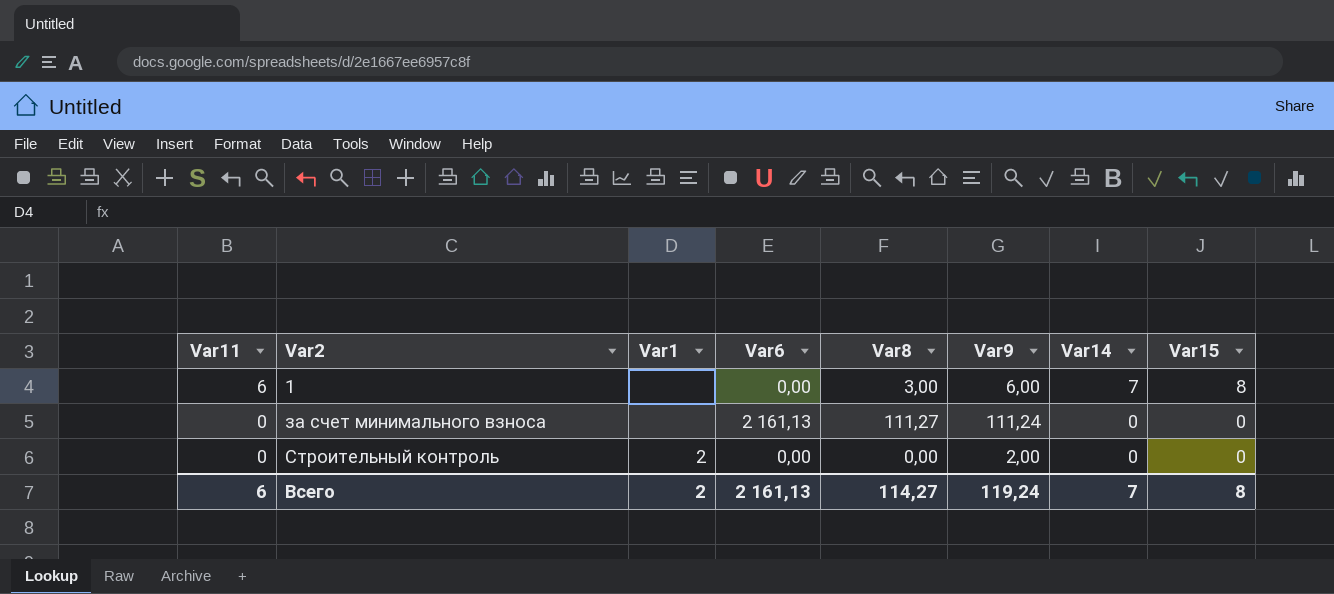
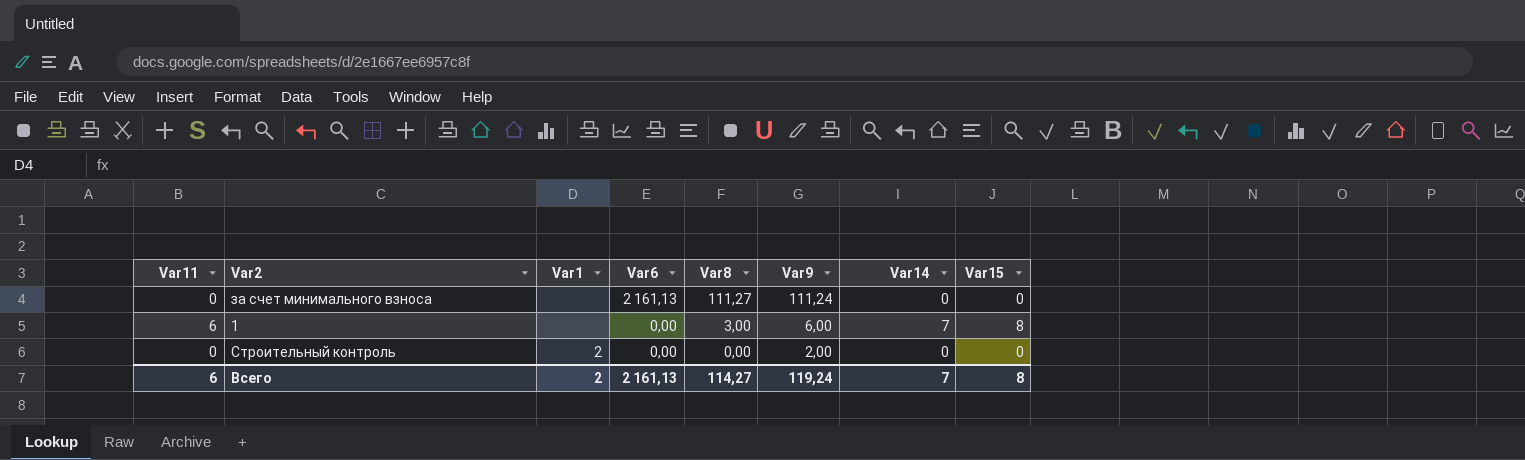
row order: Var11 descending -> Var6 descending

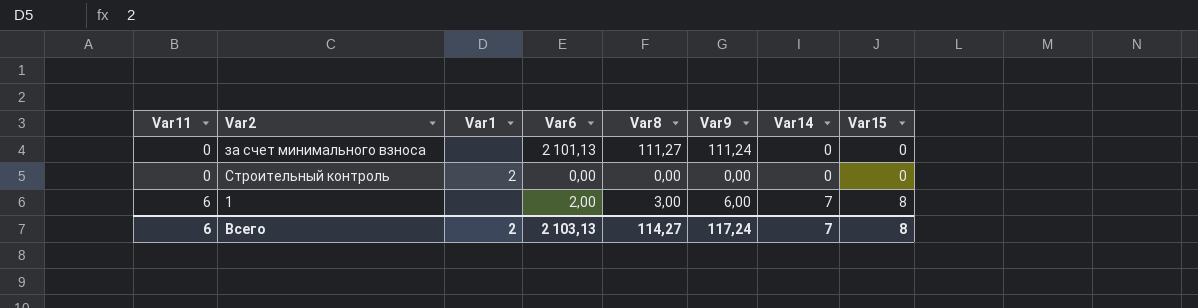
row order: Var6 descending -> Var11 ascending
за счет минимального взноса | Var6: 2 161,13 -> 2 101,13
Строительный контроль | Var9: 2,00 -> 0,00
1 | Var6: 0,00 -> 2,00
Всего | Var6: 2 161,13 -> 2 103,13
Всего | Var9: 119,24 -> 117,24

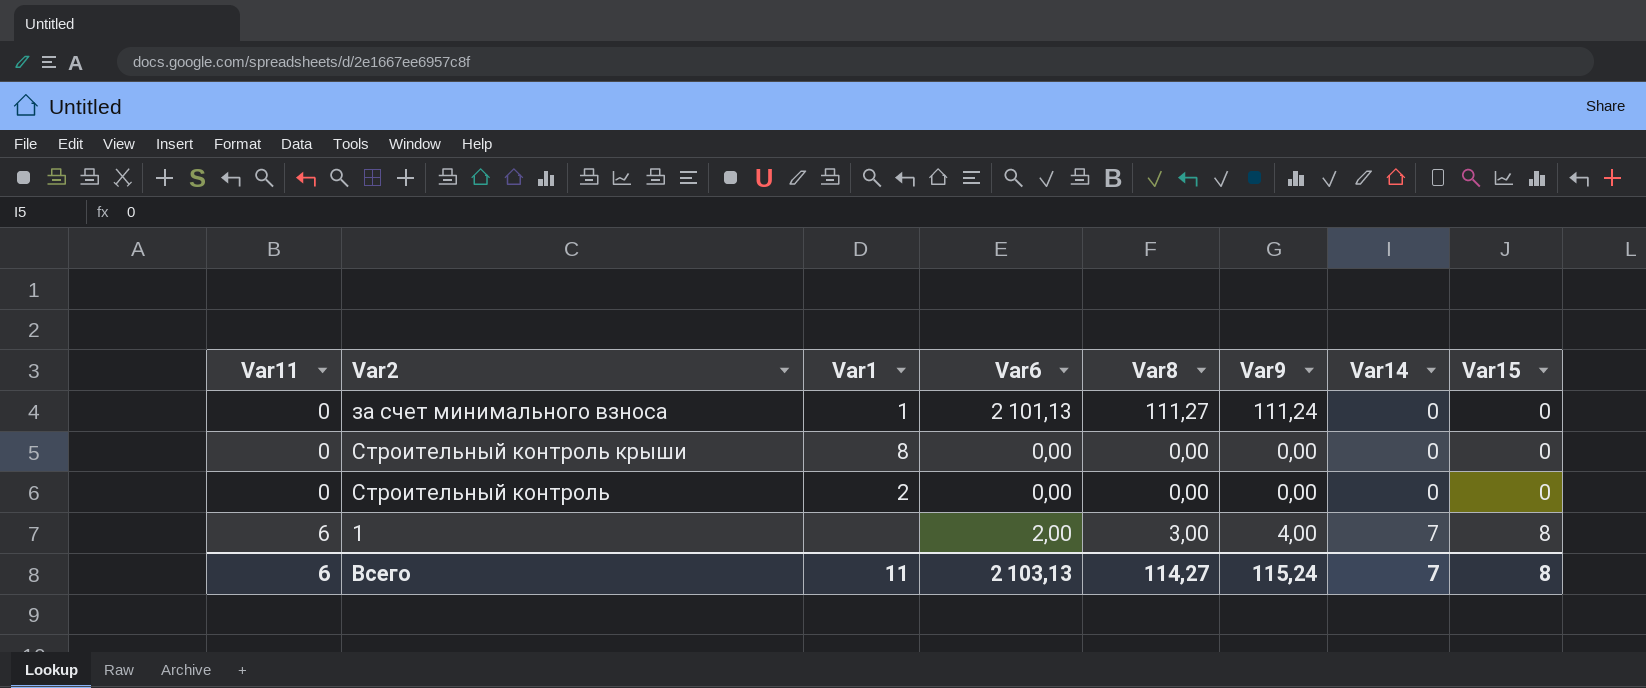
за счет минимального взноса | Var1: none -> 1
row Строительный контроль крыши: none -> 0 | 8 | 0,00 | 0,00 | 0,00 | 0 | 0
1 | Var9: 6,00 -> 4,00
Всего | Var1: 2 -> 11
Всего | Var9: 117,24 -> 115,24

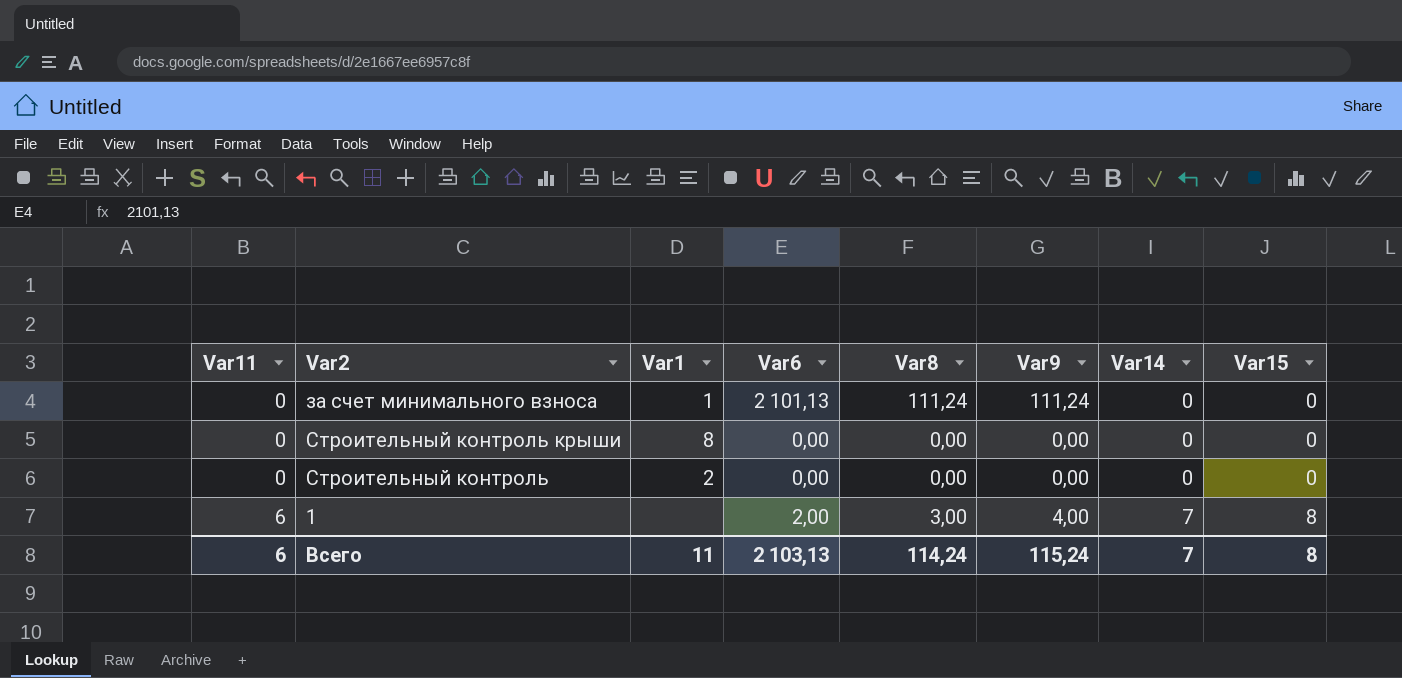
за счет минимального взноса | Var8: 111,27 -> 111,24
Всего | Var8: 114,27 -> 114,24

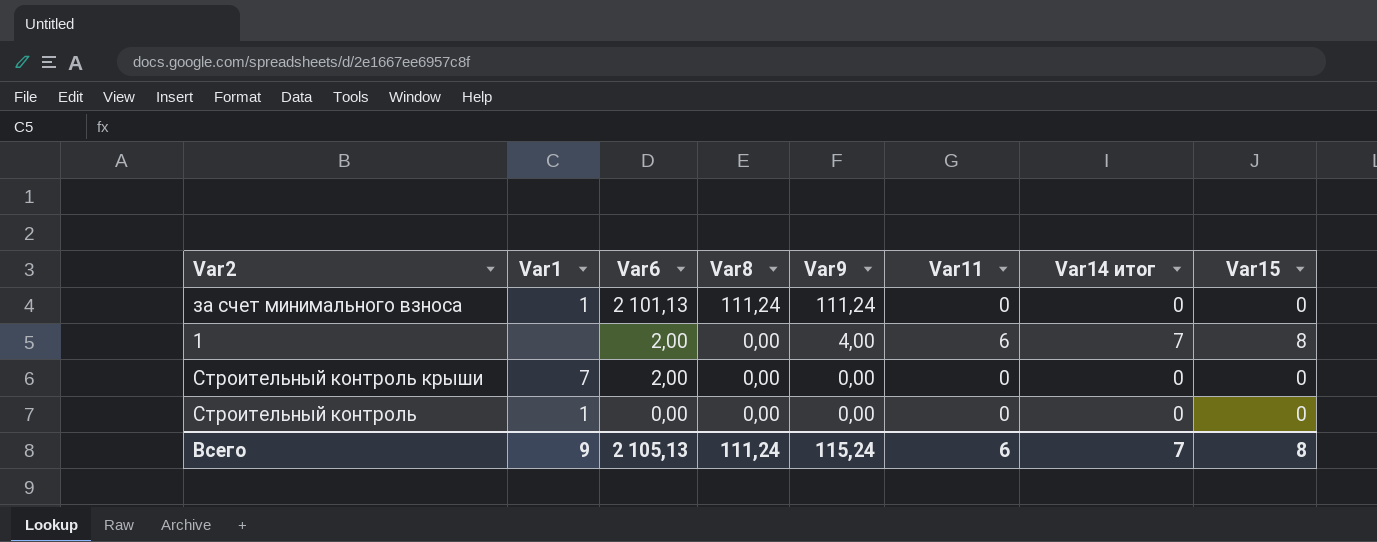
row order: Var11 ascending -> Var6 descending
column Var11 | position: 1 -> 6
column name: Var14 -> Var14 итог
1 | Var8: 3,00 -> 0,00
Строительный контроль крыши | Var1: 8 -> 7
Строительный контроль крыши | Var6: 0,00 -> 2,00
Строительный контроль | Var1: 2 -> 1
Всего | Var1: 11 -> 9
Всего | Var6: 2 103,13 -> 2 105,13
Всего | Var8: 114,24 -> 111,24

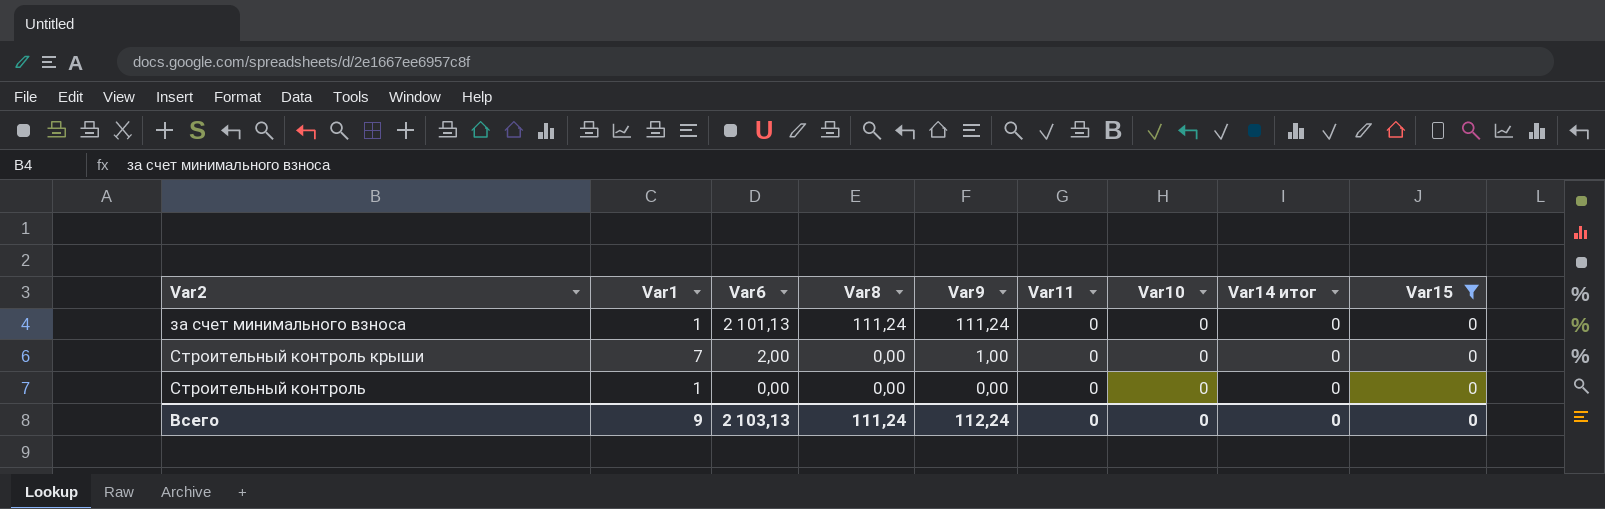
filter: none -> Var15 = 0
column Var10 | position: none -> 7
Строительный контроль крыши | Var9: 0,00 -> 1,00
Всего | Var6: 2 105,13 -> 2 103,13
Всего | Var9: 115,24 -> 112,24
Всего | Var11: 6 -> 0
Всего | Var14 итог: 7 -> 0
Всего | Var15: 8 -> 0

